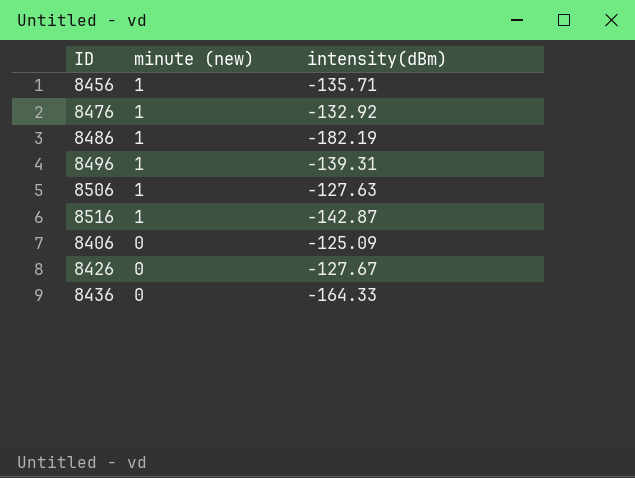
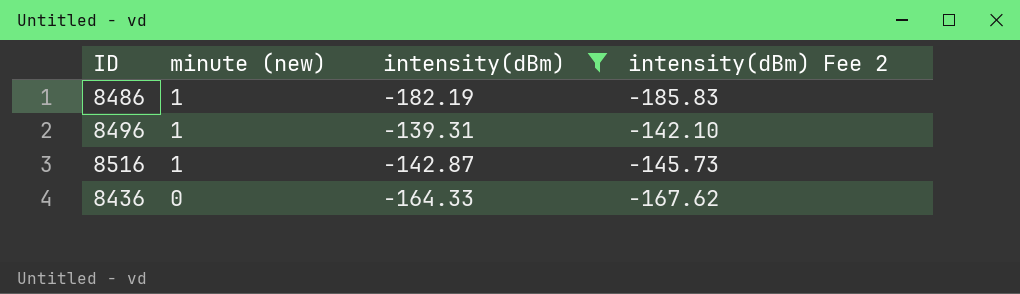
filter: none -> intensity(dBm) <= -139.31
column intensity(dBm) Fee 2 | formula: none -> [intensity(dBm)] * 1.02

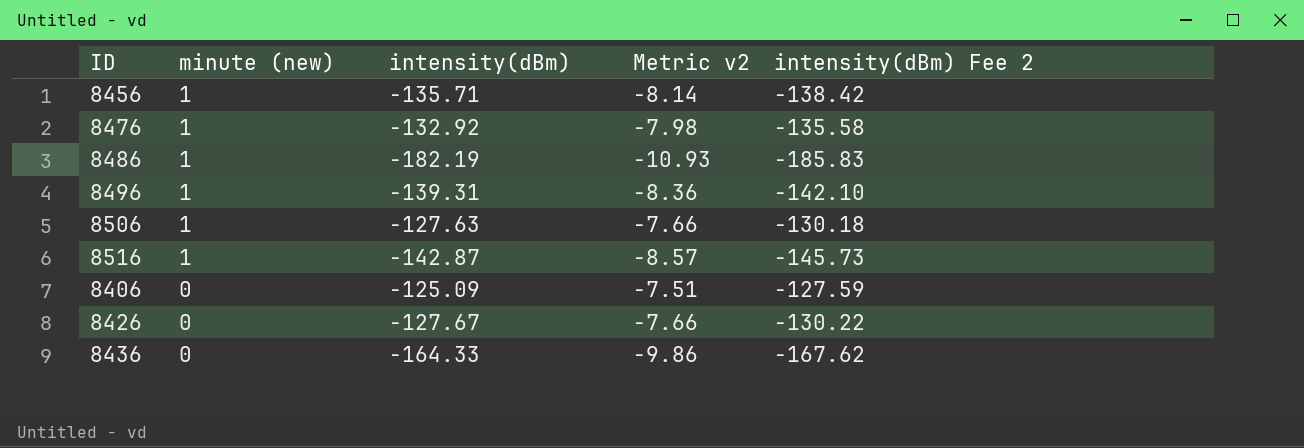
filter: intensity(dBm) <= -139.31 -> none
column Metric v2 | formula: none -> [intensity(dBm)] * 0.06

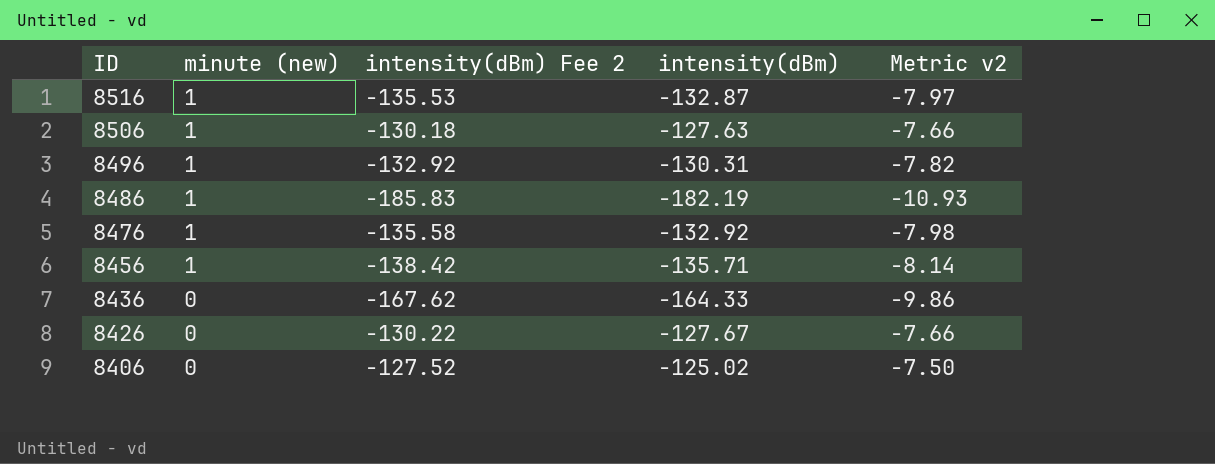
row order: minute (new) descending -> ID descending
column intensity(dBm) Fee 2 | position: 5 -> 3
8516 | intensity(dBm) Fee 2: -145.73 -> -135.53
8516 | intensity(dBm): -142.87 -> -132.87
8516 | Metric v2: -8.57 -> -7.97
8496 | intensity(dBm) Fee 2: -142.10 -> -132.92
8496 | intensity(dBm): -139.31 -> -130.31
8496 | Metric v2: -8.36 -> -7.82
8406 | intensity(dBm) Fee 2: -127.59 -> -127.52
8406 | intensity(dBm): -125.09 -> -125.02
8406 | Metric v2: -7.51 -> -7.50

